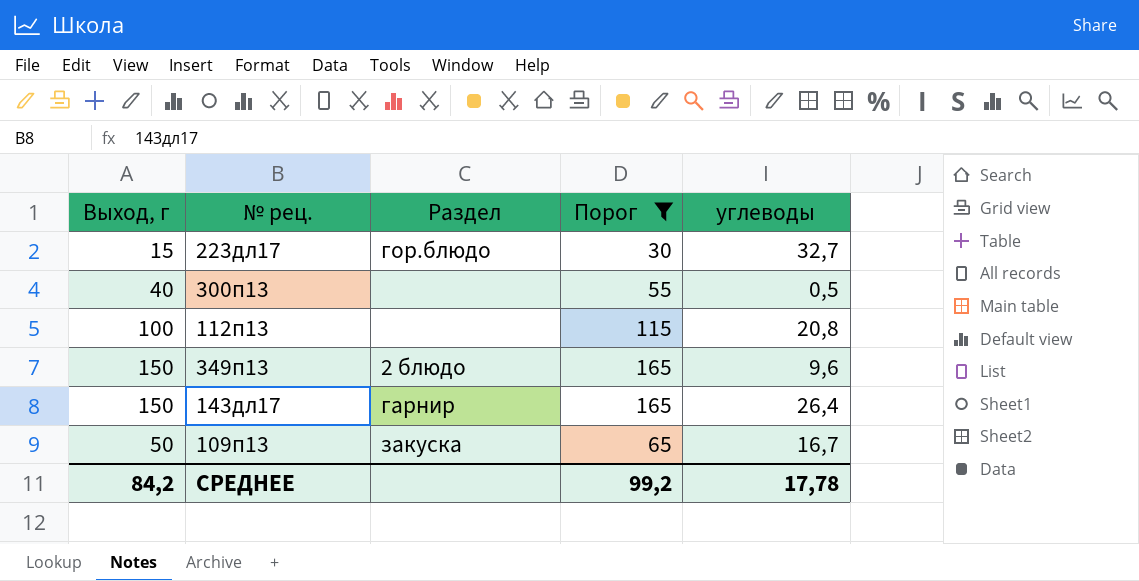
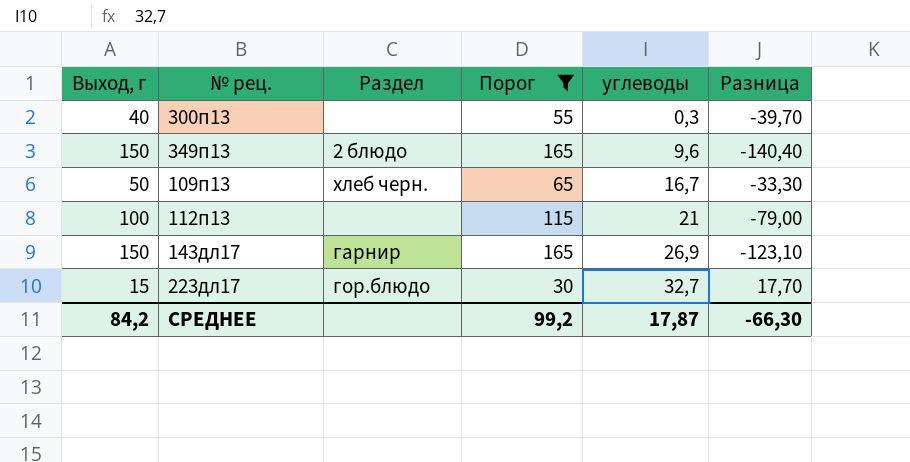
row order: none -> углеводы ascending
column Разница | formula: none -> [углеводы] - [Выход, г]
300п13 | углеводы: 0,5 -> 0,3
109п13 | Раздел: закуска -> хлеб черн.
112п13 | углеводы: 20,8 -> 21
143дл17 | углеводы: 26,4 -> 26,9
СРЕДНЕЕ | углеводы: 17,78 -> 17,87

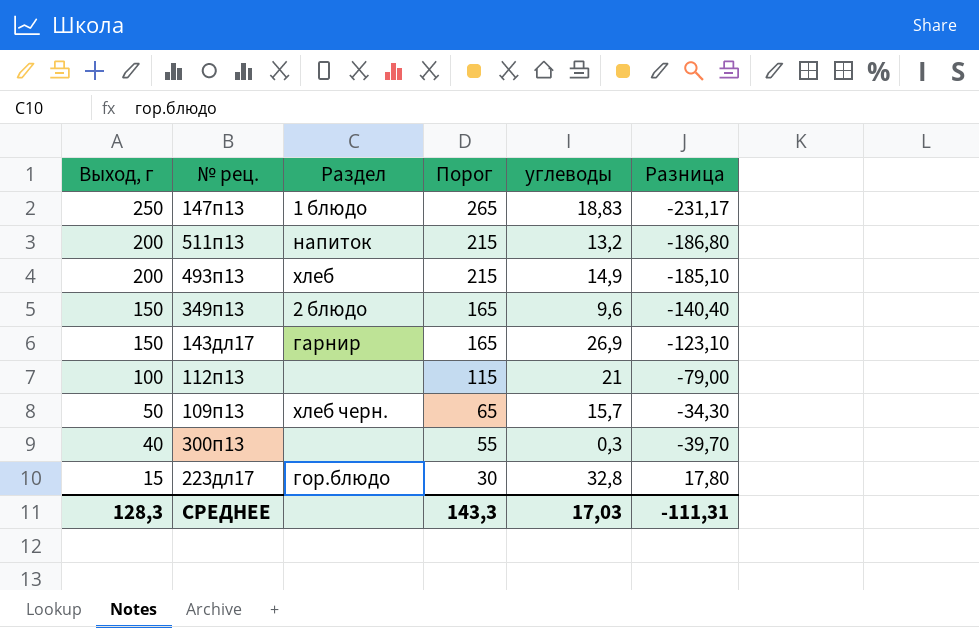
filter: Порог <= 165 -> none
row order: углеводы ascending -> Выход, г descending
109п13 | углеводы: 16,7 -> 15,7
109п13 | Разница: -33,30 -> -34,30
223дл17 | углеводы: 32,7 -> 32,8
223дл17 | Разница: 17,70 -> 17,80
СРЕДНЕЕ | Выход, г: 84,2 -> 128,3
СРЕДНЕЕ | Порог: 99,2 -> 143,3
СРЕДНЕЕ | углеводы: 17,87 -> 17,03
СРЕДНЕЕ | Разница: -66,30 -> -111,31

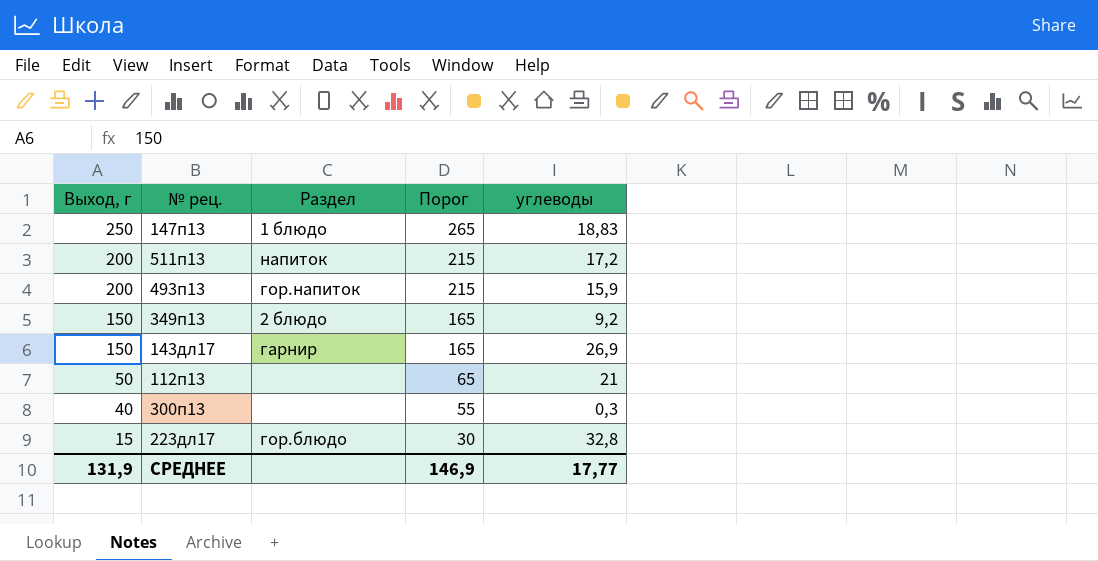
column Разница | formula: [углеводы] - [Выход, г] -> none
row 109п13: 50 | хлеб черн. | 65 | 15,7 | -34,30 -> none
511п13 | углеводы: 13,2 -> 17,2
493п13 | Раздел: хлеб -> гор.напиток
493п13 | углеводы: 14,9 -> 15,9
349п13 | углеводы: 9,6 -> 9,2
112п13 | Выход, г: 100 -> 50
112п13 | Порог: 115 -> 65
СРЕДНЕЕ | Выход, г: 128,3 -> 131,9
СРЕДНЕЕ | Порог: 143,3 -> 146,9
СРЕДНЕЕ | углеводы: 17,03 -> 17,77

